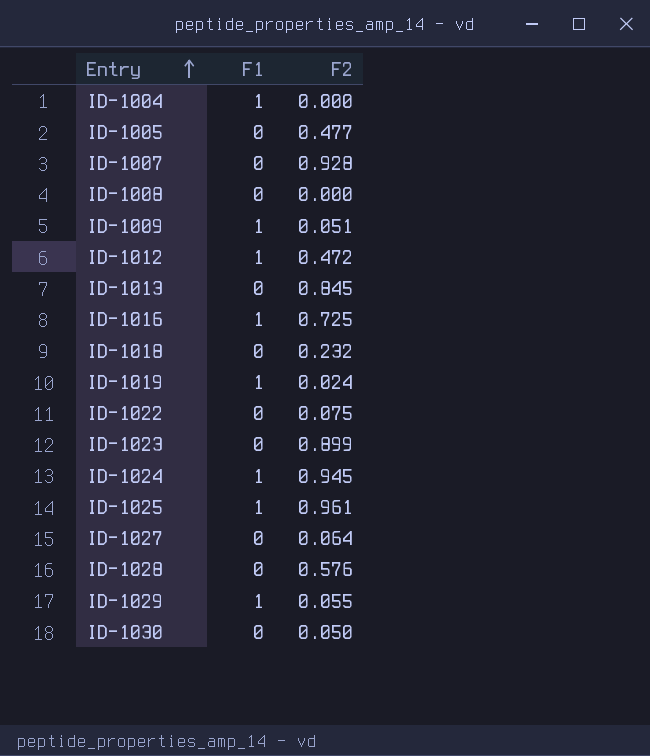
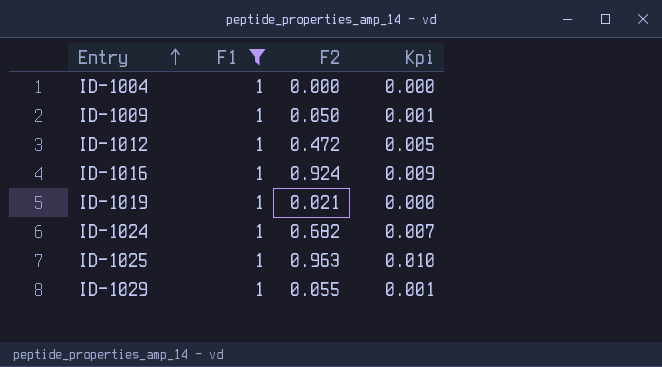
filter: none -> F1 = 1
column Kpi | formula: none -> [F2] * 0.01
ID-1009 | F2: 0.051 -> 0.050
ID-1016 | F2: 0.725 -> 0.924
ID-1019 | F2: 0.024 -> 0.021
ID-1024 | F2: 0.945 -> 0.682
ID-1025 | F2: 0.961 -> 0.963

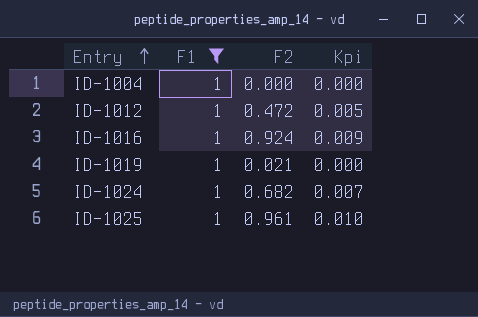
row ID-1009: 1 | 0.050 | 0.001 -> none
row ID-1029: 1 | 0.055 | 0.001 -> none
ID-1025 | F2: 0.963 -> 0.961

